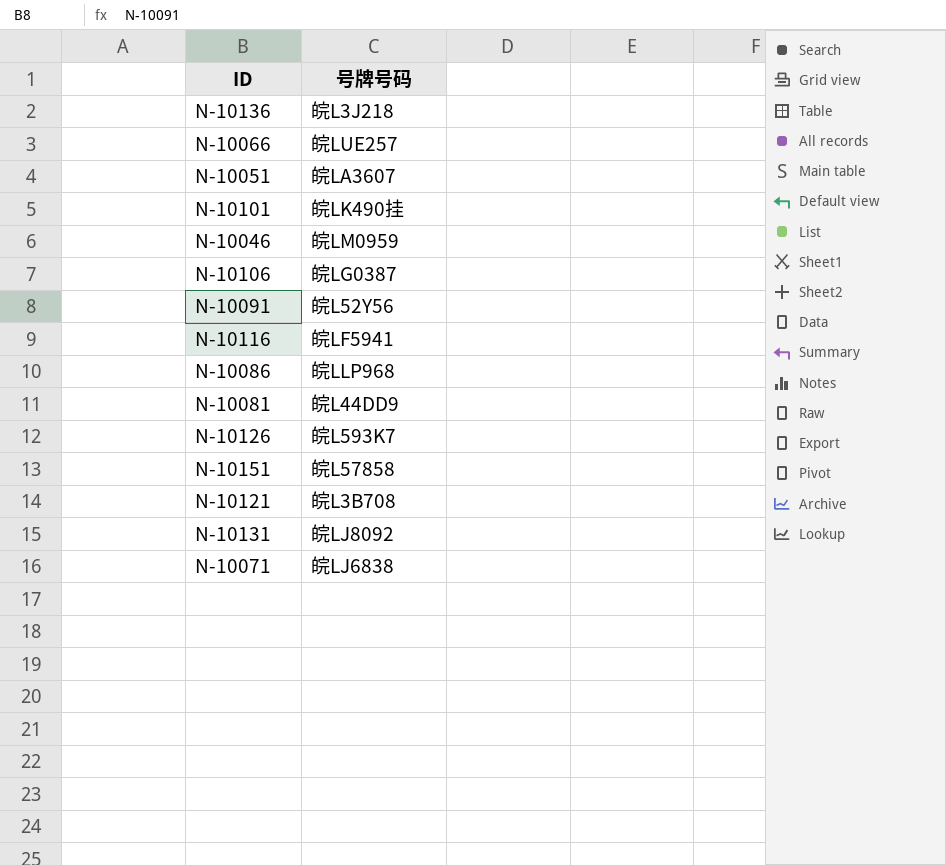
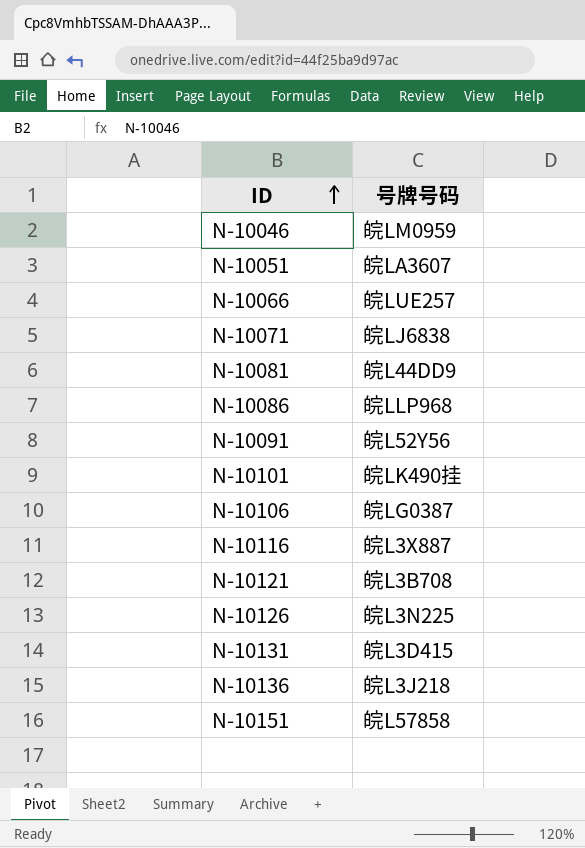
row order: none -> ID ascending
N-10116 | 号牌号码: 皖LF5941 -> 皖L3X887
N-10126 | 号牌号码: 皖L593K7 -> 皖L3N225
N-10131 | 号牌号码: 皖LJ8092 -> 皖L3D415

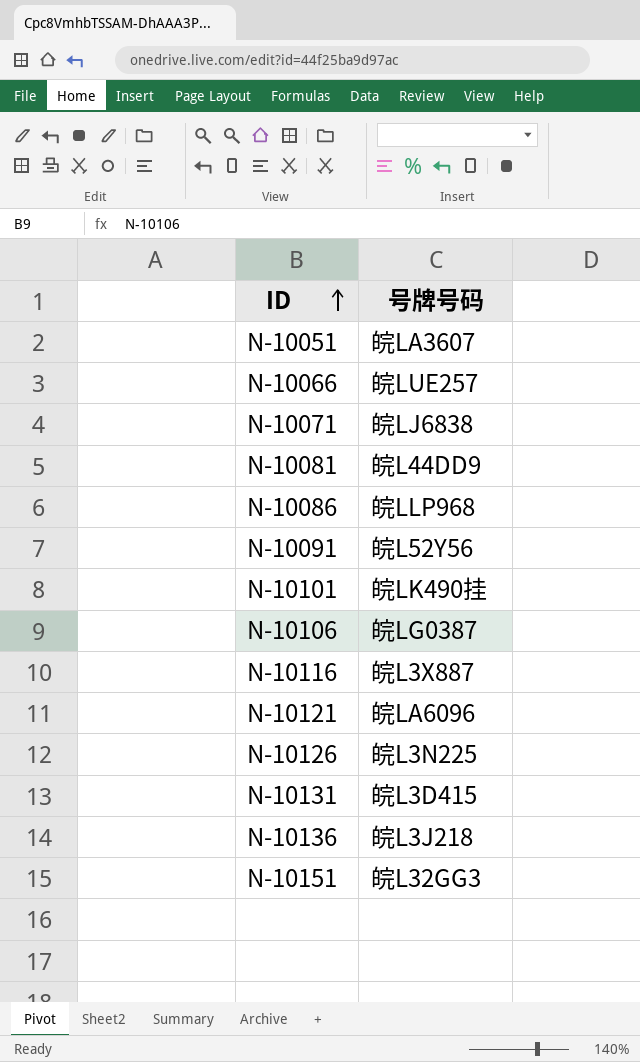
row N-10046: 皖LM0959 -> none
N-10121 | 号牌号码: 皖L3B708 -> 皖LA6096
N-10151 | 号牌号码: 皖L57858 -> 皖L32GG3

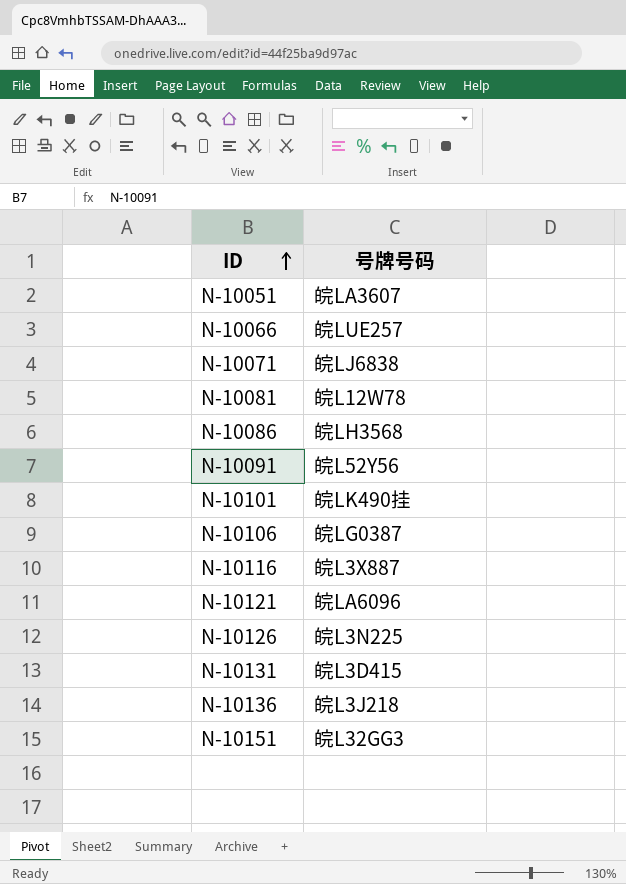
N-10081 | 号牌号码: 皖L44DD9 -> 皖L12W78
N-10086 | 号牌号码: 皖LLP968 -> 皖LH3568

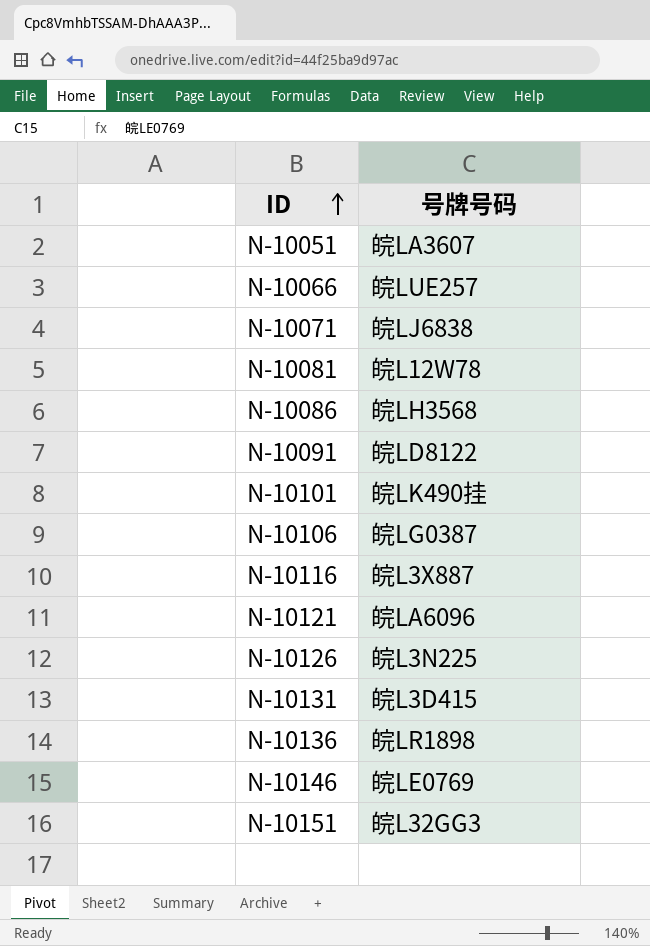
N-10091 | 号牌号码: 皖L52Y56 -> 皖LD8122
N-10136 | 号牌号码: 皖L3J218 -> 皖LR1898
row N-10146: none -> 皖LE0769

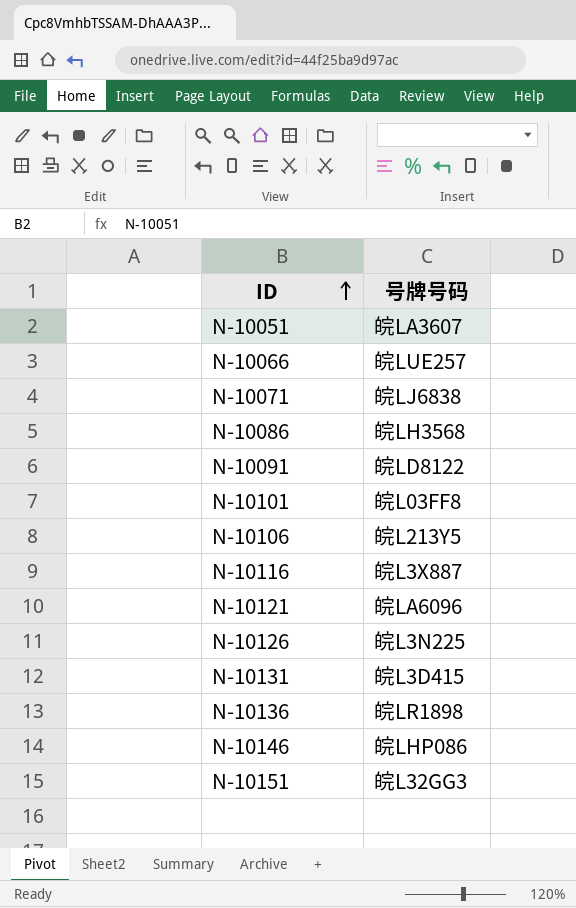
row N-10081: 皖L12W78 -> none
N-10101 | 号牌号码: 皖LK490挂 -> 皖L03FF8
N-10106 | 号牌号码: 皖LG0387 -> 皖L213Y5
N-10146 | 号牌号码: 皖LE0769 -> 皖LHP086

